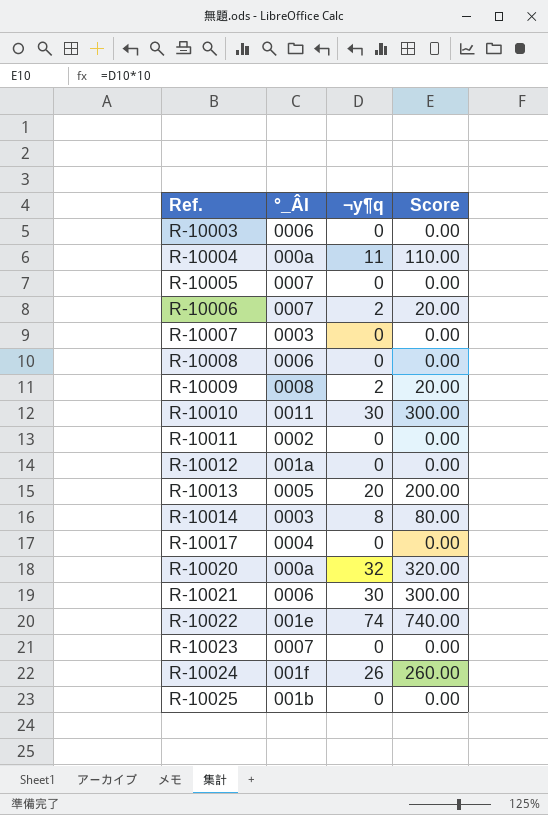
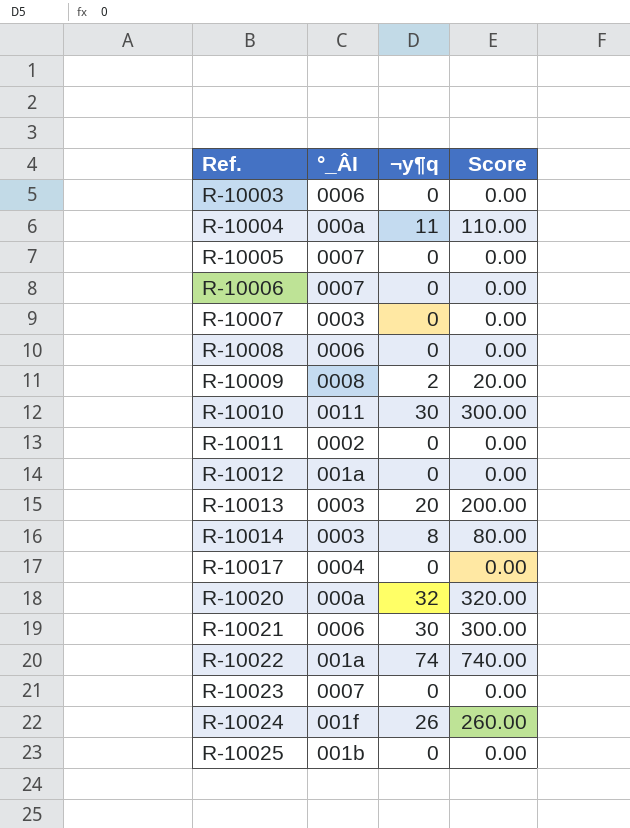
R-10006 | ¬y¶q: 2 -> 0
R-10006 | Score: 20.00 -> 0.00
R-10013 | °_ÂI: 0005 -> 0003
R-10022 | °_ÂI: 001e -> 001a

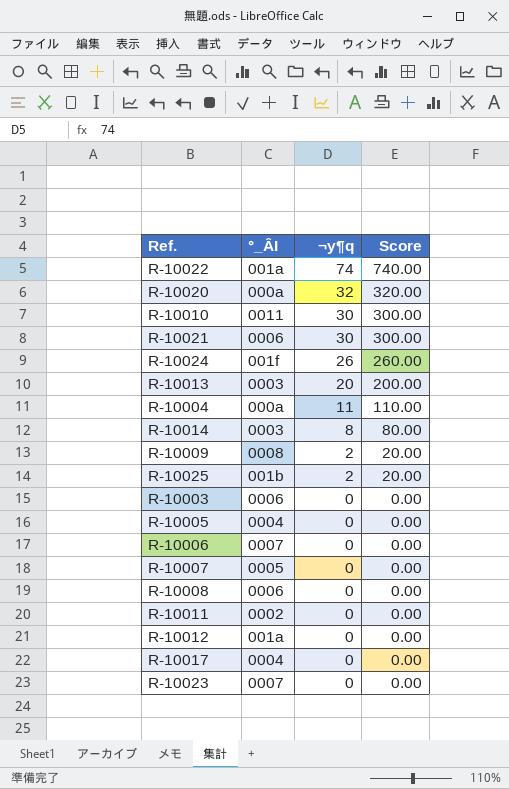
row order: Ref. ascending -> ¬y¶q descending
R-10025 | ¬y¶q: 0 -> 2
R-10025 | Score: 0.00 -> 20.00
R-10005 | °_ÂI: 0007 -> 0004
R-10007 | °_ÂI: 0003 -> 0005

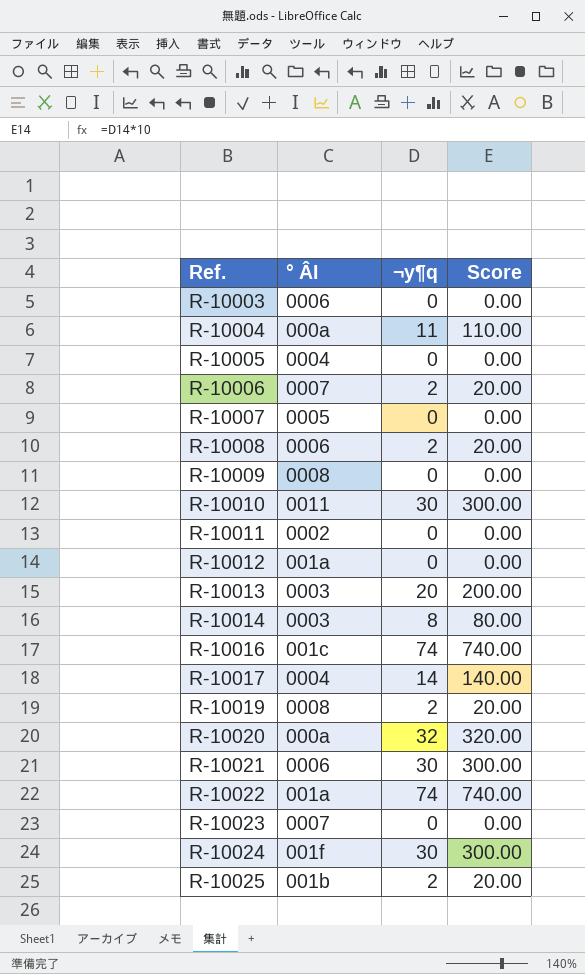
row order: ¬y¶q descending -> Ref. ascending
column name: °_ÂI -> ° ÂI
R-10006 | ¬y¶q: 0 -> 2
R-10006 | Score: 0.00 -> 20.00
R-10008 | ¬y¶q: 0 -> 2
R-10008 | Score: 0.00 -> 20.00
R-10009 | ¬y¶q: 2 -> 0
R-10009 | Score: 20.00 -> 0.00
row R-10016: none -> 001c | 74 | 740.00
R-10017 | ¬y¶q: 0 -> 14
R-10017 | Score: 0.00 -> 140.00
row R-10019: none -> 0008 | 2 | 20.00
R-10024 | ¬y¶q: 26 -> 30
R-10024 | Score: 260.00 -> 300.00

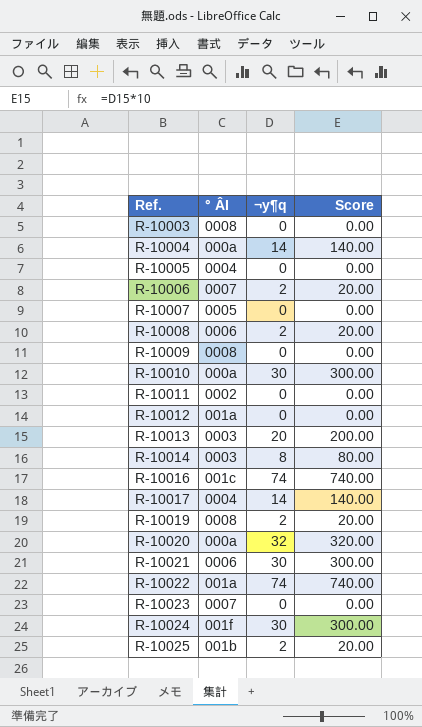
R-10003 | ° ÂI: 0006 -> 0008
R-10004 | ¬y¶q: 11 -> 14
R-10004 | Score: 110.00 -> 140.00
R-10010 | ° ÂI: 0011 -> 000a

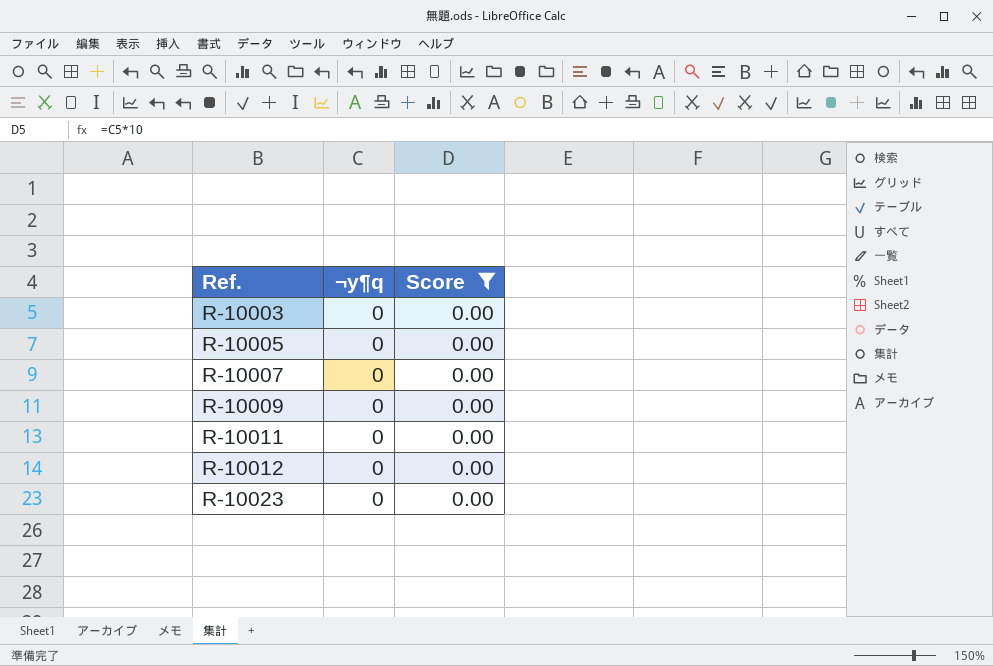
filter: none -> Score = 0.00
column ° ÂI | position: 2 -> none

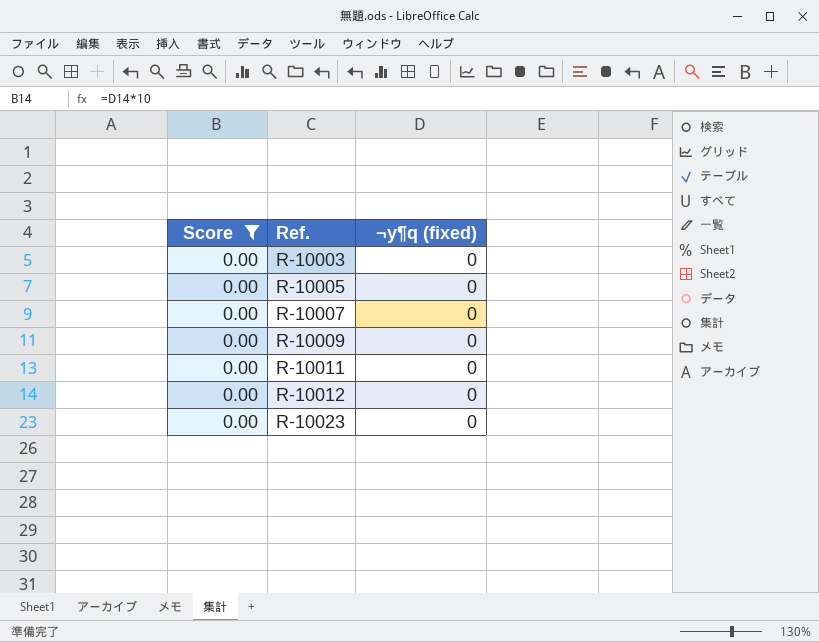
column Score | position: 3 -> 1
column name: ¬y¶q -> ¬y¶q (fixed)

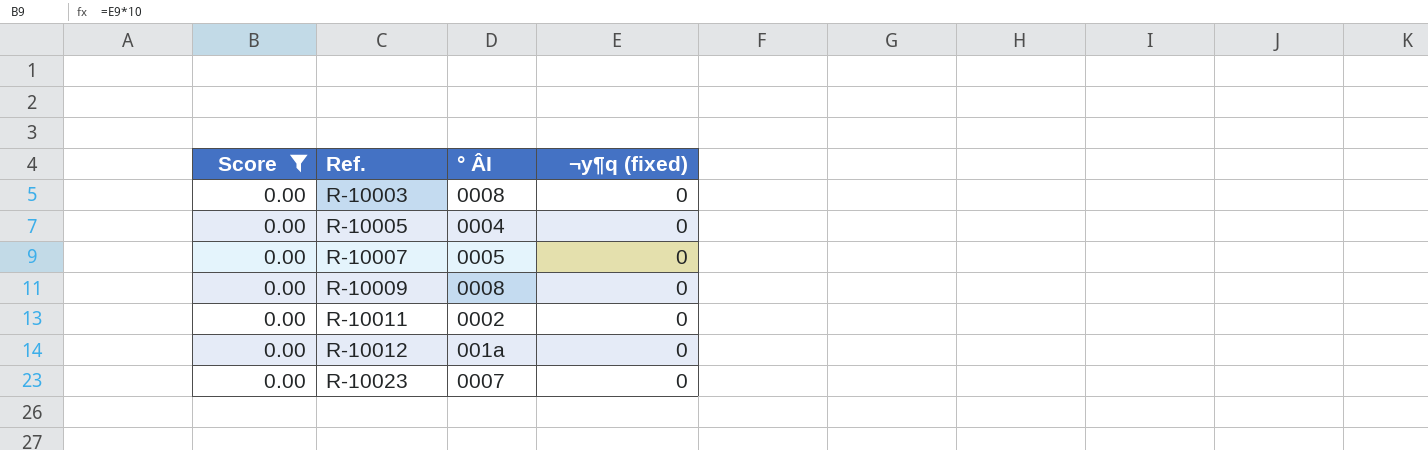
column ° ÂI | position: none -> 3

